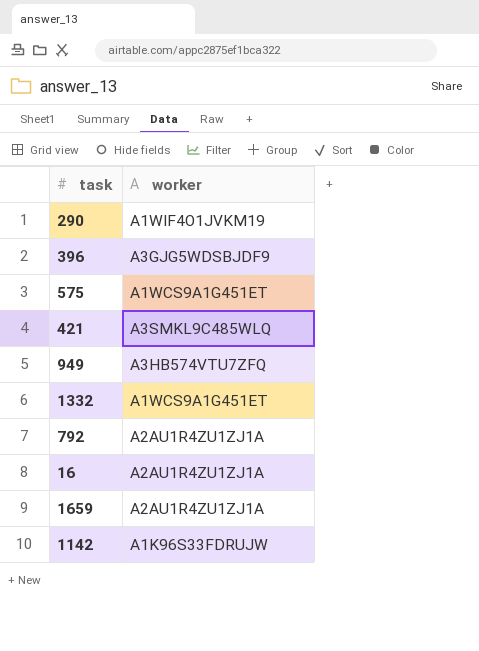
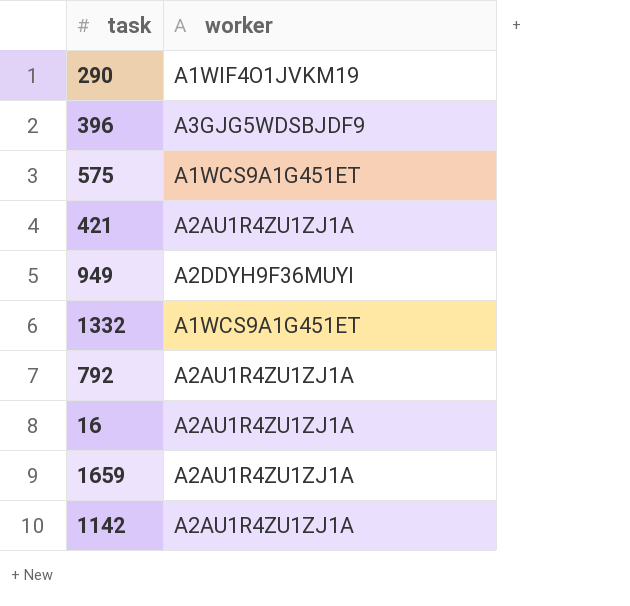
421 | worker: A3SMKL9C485WLQ -> A2AU1R4ZU1ZJ1A
949 | worker: A3HB574VTU7ZFQ -> A2DDYH9F36MUYI
1142 | worker: A1K96S33FDRUJW -> A2AU1R4ZU1ZJ1A

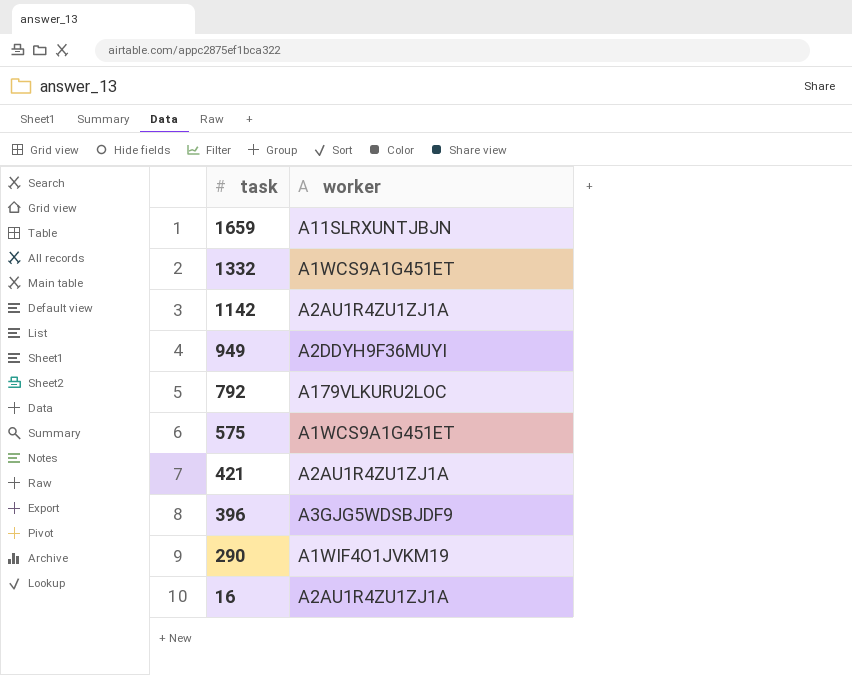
row order: none -> task descending
1659 | worker: A2AU1R4ZU1ZJ1A -> A11SLRXUNTJBJN
792 | worker: A2AU1R4ZU1ZJ1A -> A179VLKURU2LOC

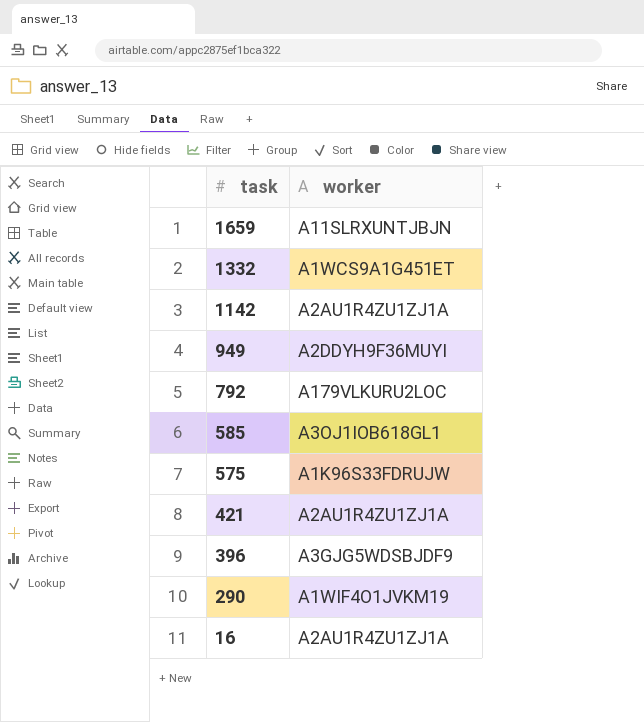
row 585: none -> A3OJ1IOB618GL1
575 | worker: A1WCS9A1G451ET -> A1K96S33FDRUJW

